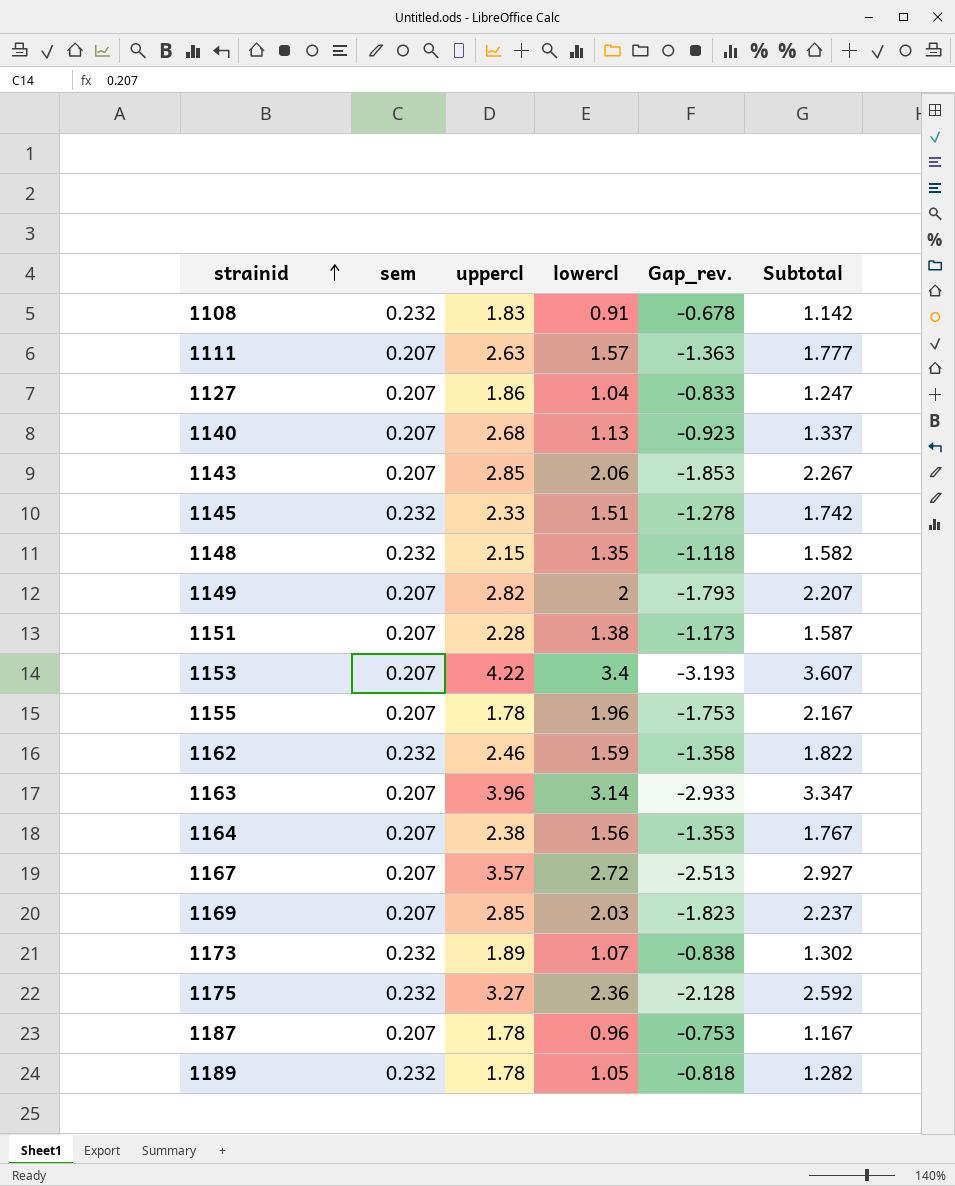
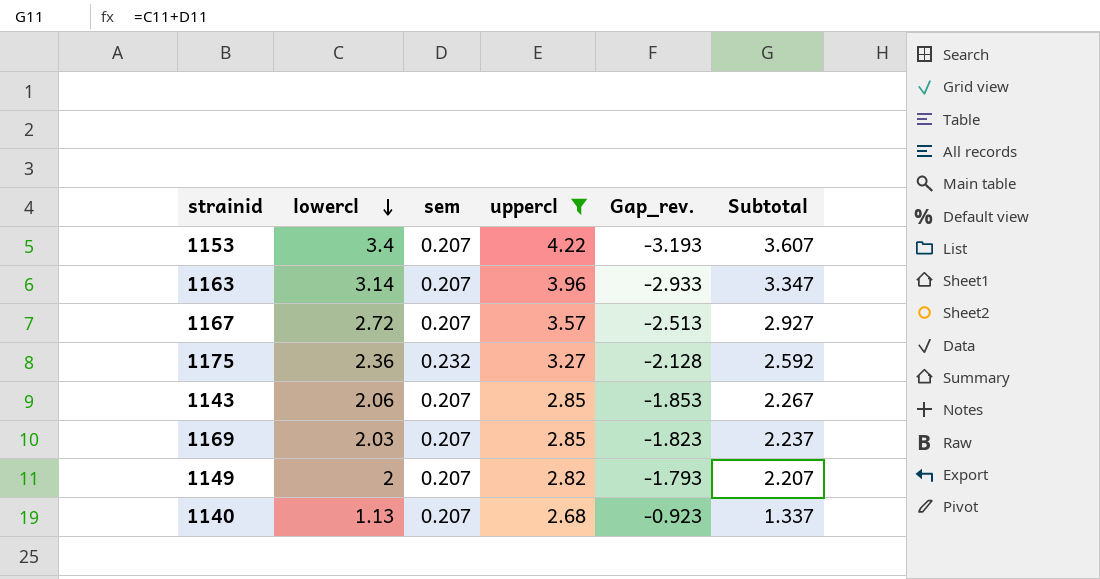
filter: none -> uppercl >= 2.68
row order: strainid ascending -> lowercl descending
column lowercl | position: 4 -> 2

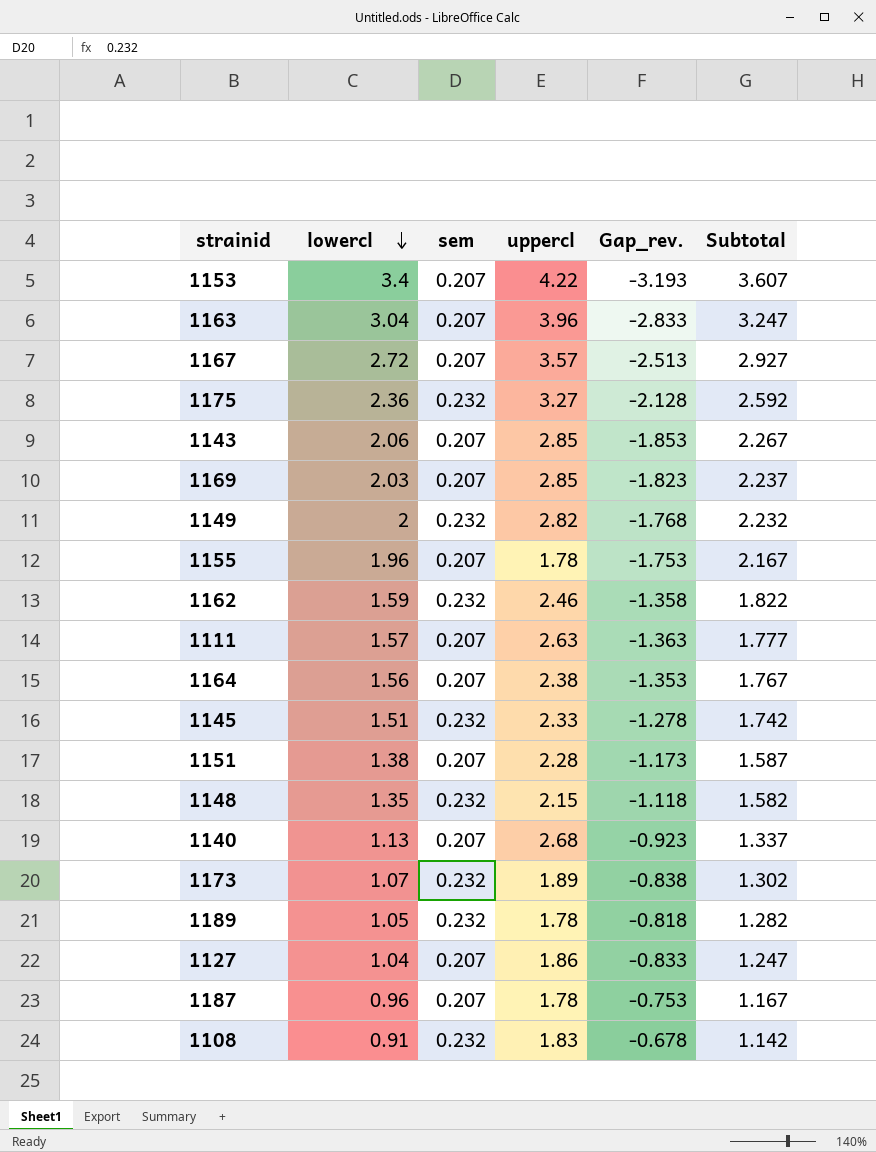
filter: uppercl >= 2.68 -> none
1163 | lowercl: 3.14 -> 3.04
1163 | Gap_rev.: -2.933 -> -2.833
1163 | Subtotal: 3.347 -> 3.247
1149 | sem: 0.207 -> 0.232
1149 | Gap_rev.: -1.793 -> -1.768
1149 | Subtotal: 2.207 -> 2.232

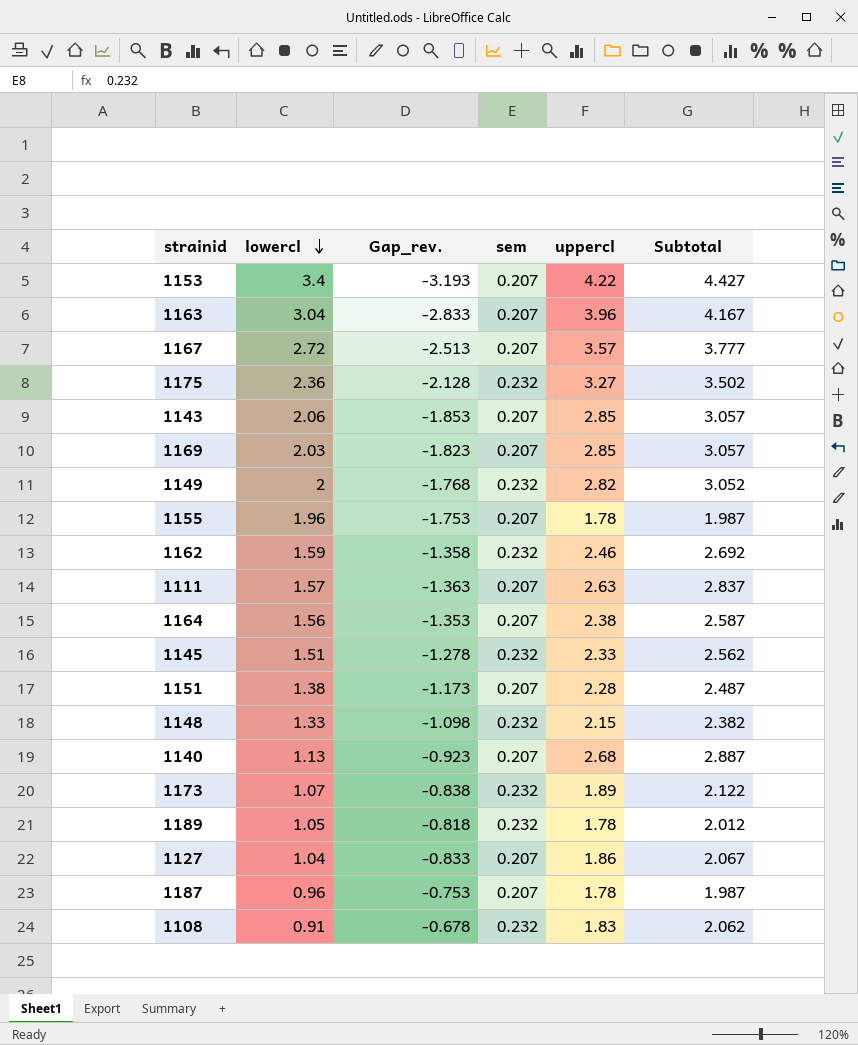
column Gap_rev. | position: 5 -> 3
column Subtotal | formula: [lowercl] + [sem] -> [sem] + [uppercl]
1148 | lowercl: 1.35 -> 1.33
1148 | Gap_rev.: -1.118 -> -1.098

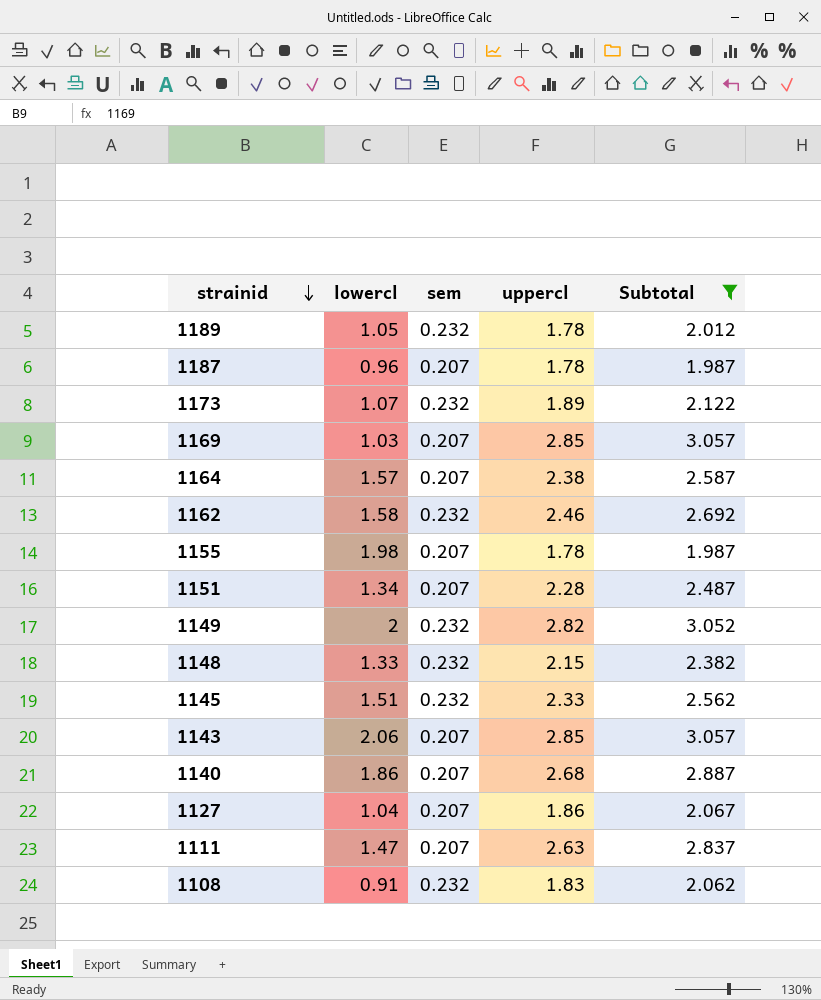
filter: none -> Subtotal <= 3.057
row order: lowercl descending -> strainid descending
column Gap_rev. | formula: [sem] - [lowercl] -> none
1169 | lowercl: 2.03 -> 1.03
1164 | lowercl: 1.56 -> 1.57
1162 | lowercl: 1.59 -> 1.58
1155 | lowercl: 1.96 -> 1.98
1151 | lowercl: 1.38 -> 1.34
1140 | lowercl: 1.13 -> 1.86
1111 | lowercl: 1.57 -> 1.47

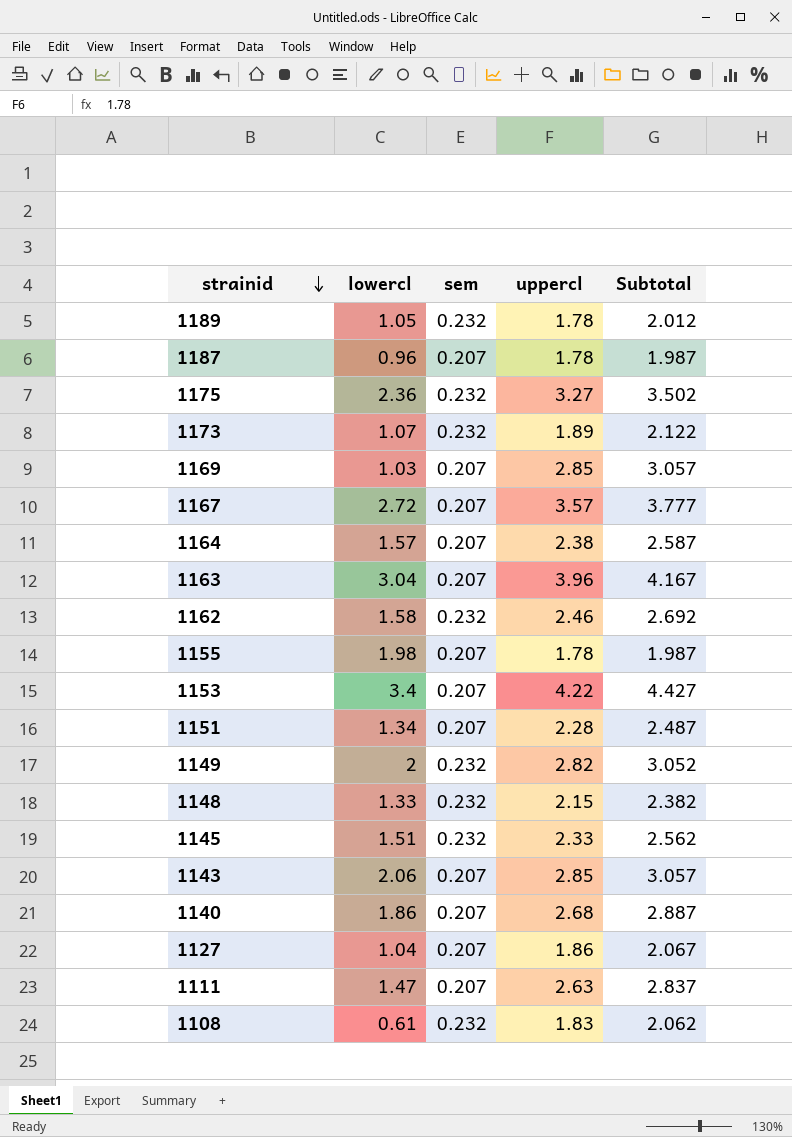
filter: Subtotal <= 3.057 -> none
1108 | lowercl: 0.91 -> 0.61

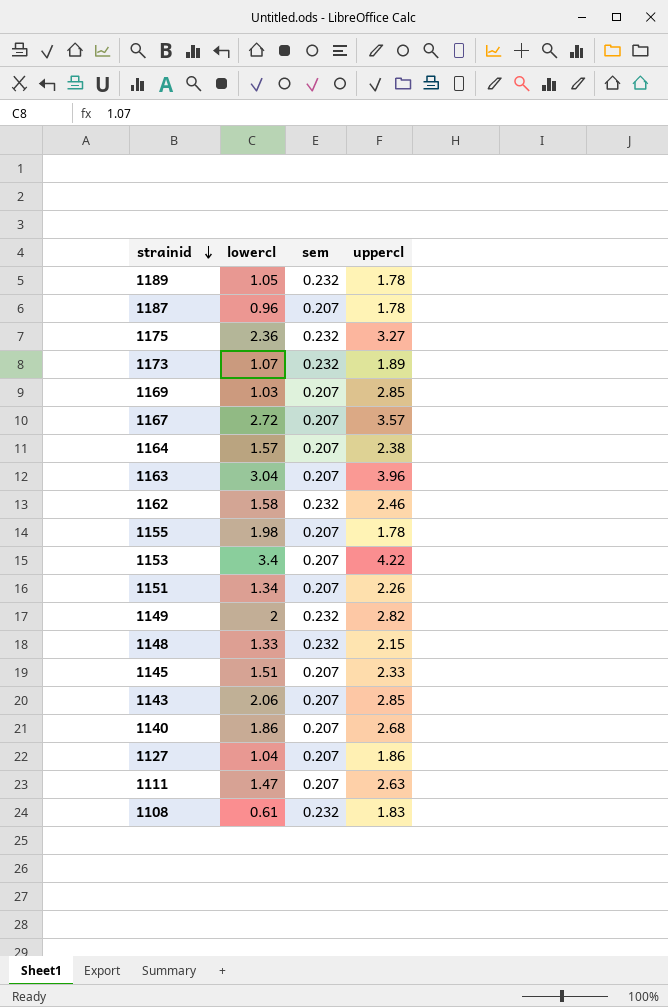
column Subtotal | formula: [sem] + [uppercl] -> none
1151 | uppercl: 2.28 -> 2.26
1145 | sem: 0.232 -> 0.207

